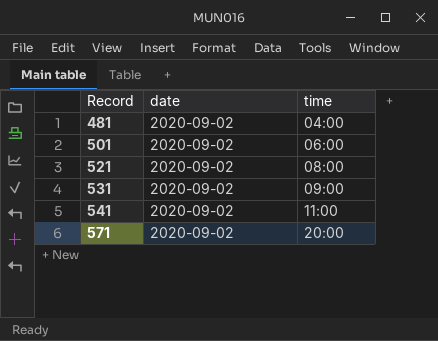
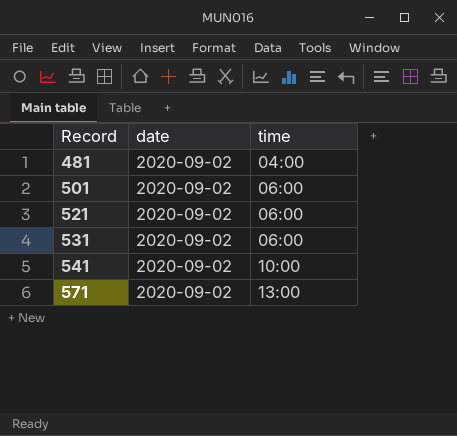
521 | time: 08:00 -> 06:00
531 | time: 09:00 -> 06:00
541 | time: 11:00 -> 10:00
571 | time: 20:00 -> 13:00

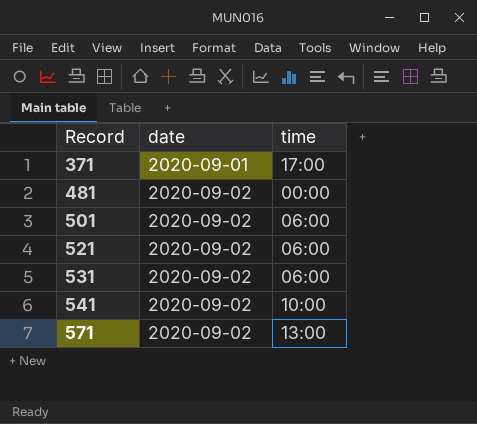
row 371: none -> 2020-09-01 | 17:00
481 | time: 04:00 -> 00:00

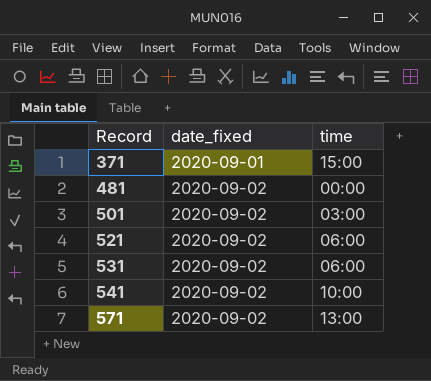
column name: date -> date_fixed
371 | time: 17:00 -> 15:00
501 | time: 06:00 -> 03:00

